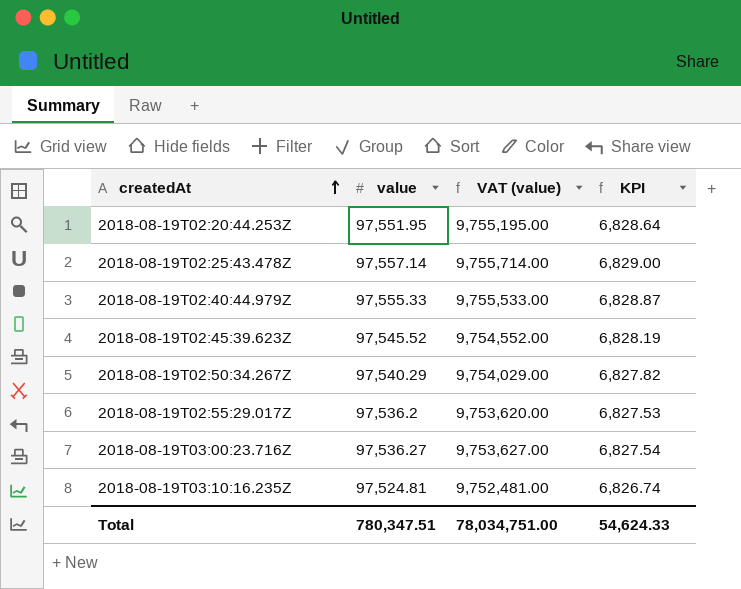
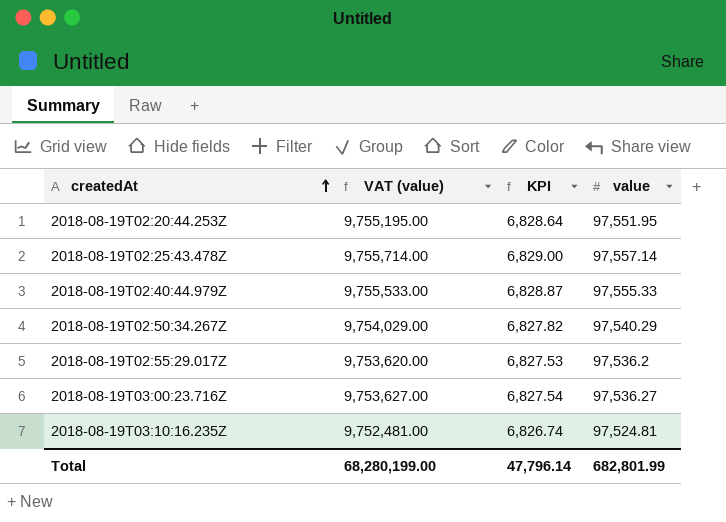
column value | position: 2 -> 4
row 2018-08-19T02:45:39.623Z: 97,545.52 | 9,754,552.00 | 6,828.19 -> none
Total | VAT (value): 78,034,751.00 -> 68,280,199.00
Total | KPI: 54,624.33 -> 47,796.14
Total | value: 780,347.51 -> 682,801.99

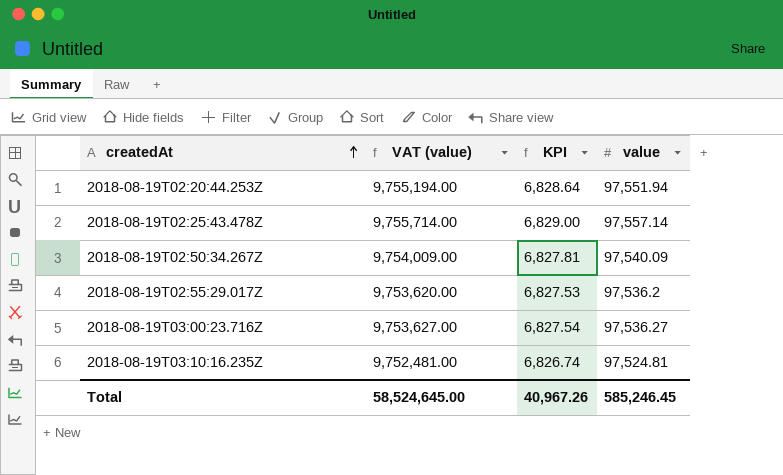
row 2018-08-19T02:40:44.979Z: 9,755,533.00 | 6,828.87 | 97,555.33 -> none
2018-08-19T02:20:44.253Z | VAT (value): 9,755,195.00 -> 9,755,194.00
2018-08-19T02:20:44.253Z | value: 97,551.95 -> 97,551.94
2018-08-19T02:50:34.267Z | VAT (value): 9,754,029.00 -> 9,754,009.00
2018-08-19T02:50:34.267Z | KPI: 6,827.82 -> 6,827.81
2018-08-19T02:50:34.267Z | value: 97,540.29 -> 97,540.09
Total | VAT (value): 68,280,199.00 -> 58,524,645.00
Total | KPI: 47,796.14 -> 40,967.26
Total | value: 682,801.99 -> 585,246.45

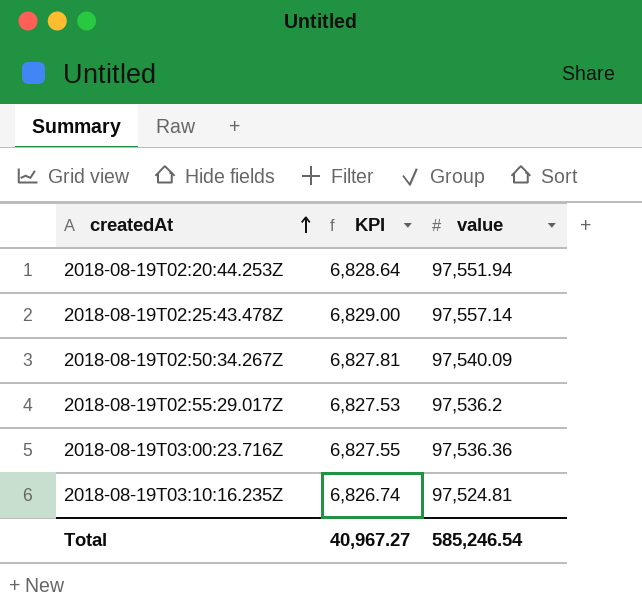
column VAT (value) | formula: [value] * 100 -> none
2018-08-19T03:00:23.716Z | KPI: 6,827.54 -> 6,827.55
2018-08-19T03:00:23.716Z | value: 97,536.27 -> 97,536.36
Total | KPI: 40,967.26 -> 40,967.27
Total | value: 585,246.45 -> 585,246.54

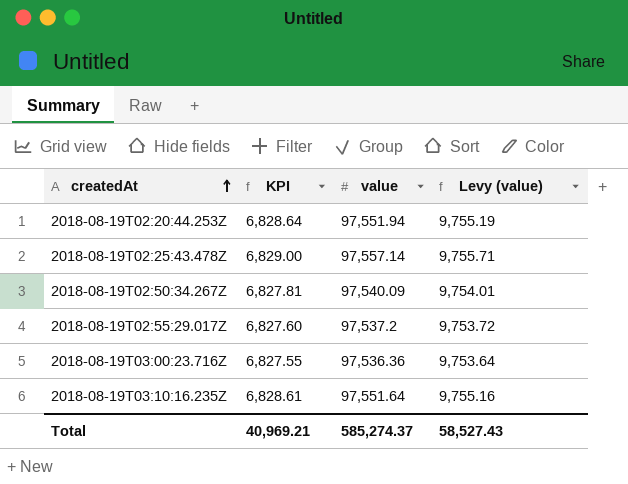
column Levy (value) | formula: none -> [value] * 0.1
2018-08-19T02:55:29.017Z | KPI: 6,827.53 -> 6,827.60
2018-08-19T02:55:29.017Z | value: 97,536.2 -> 97,537.2
2018-08-19T03:10:16.235Z | KPI: 6,826.74 -> 6,828.61
2018-08-19T03:10:16.235Z | value: 97,524.81 -> 97,551.64
Total | KPI: 40,967.27 -> 40,969.21
Total | value: 585,246.54 -> 585,274.37

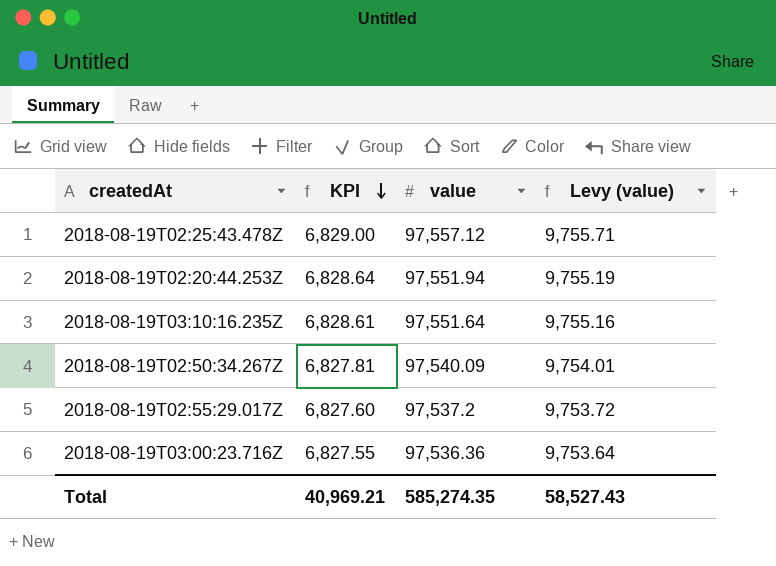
row order: createdAt ascending -> KPI descending
2018-08-19T02:25:43.478Z | value: 97,557.14 -> 97,557.12
Total | value: 585,274.37 -> 585,274.35

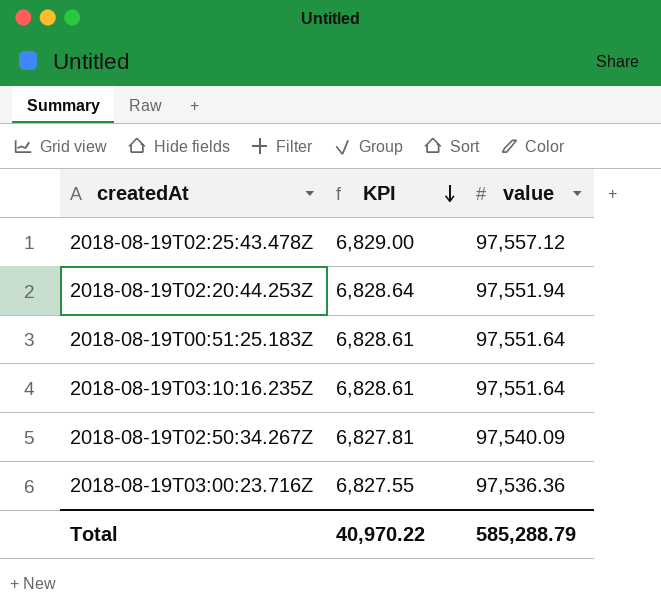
column Levy (value) | formula: [value] * 0.1 -> none
row 2018-08-19T02:55:29.017Z: 6,827.60 | 97,537.2 | 9,753.72 -> none
row 2018-08-19T00:51:25.183Z: none -> 6,828.61 | 97,551.64
Total | KPI: 40,969.21 -> 40,970.22
Total | value: 585,274.35 -> 585,288.79

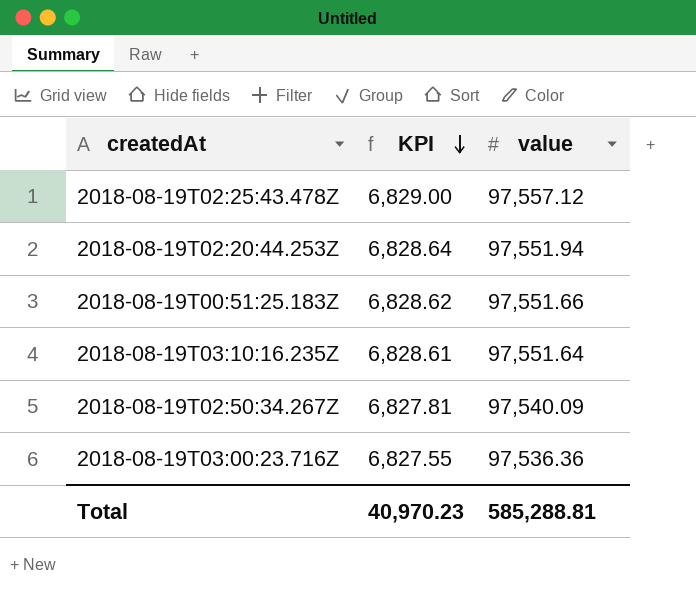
2018-08-19T00:51:25.183Z | KPI: 6,828.61 -> 6,828.62
2018-08-19T00:51:25.183Z | value: 97,551.64 -> 97,551.66
Total | KPI: 40,970.22 -> 40,970.23
Total | value: 585,288.79 -> 585,288.81

